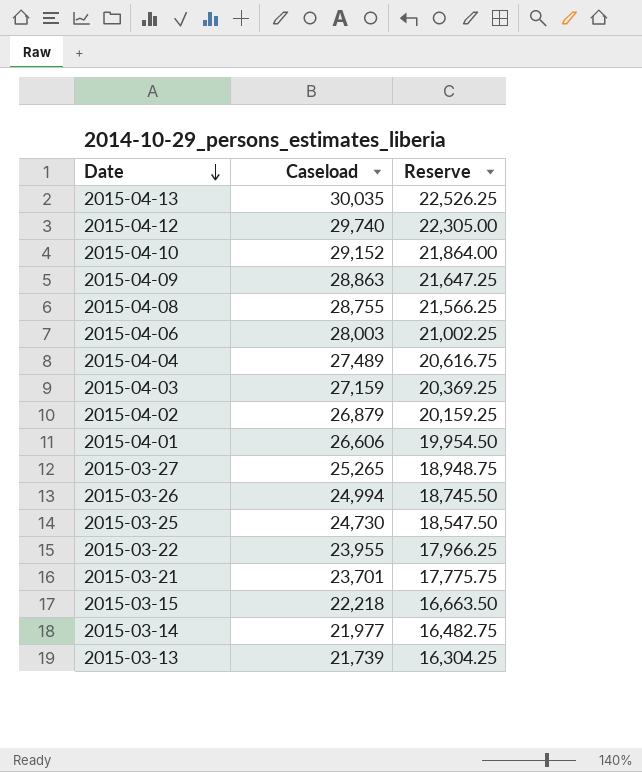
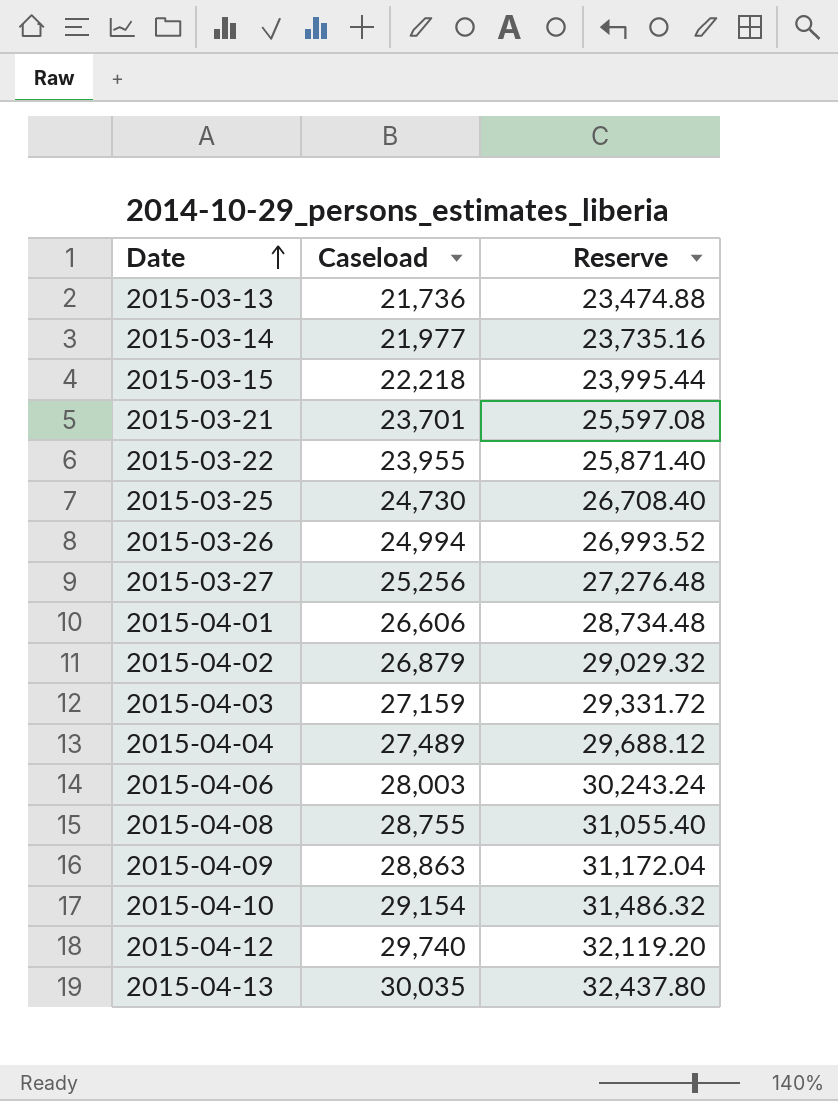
row order: Date descending -> Date ascending
column Reserve | formula: [Caseload] * 0.75 -> [Caseload] * 1.08
2015-03-13 | Caseload: 21,739 -> 21,736
2015-03-27 | Caseload: 25,265 -> 25,256
2015-04-10 | Caseload: 29,152 -> 29,154

